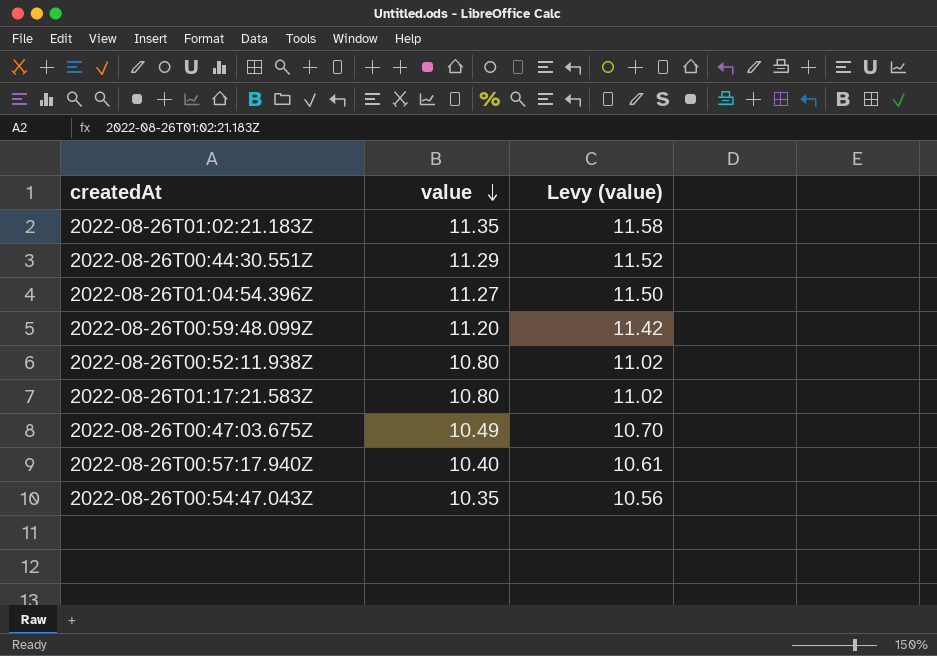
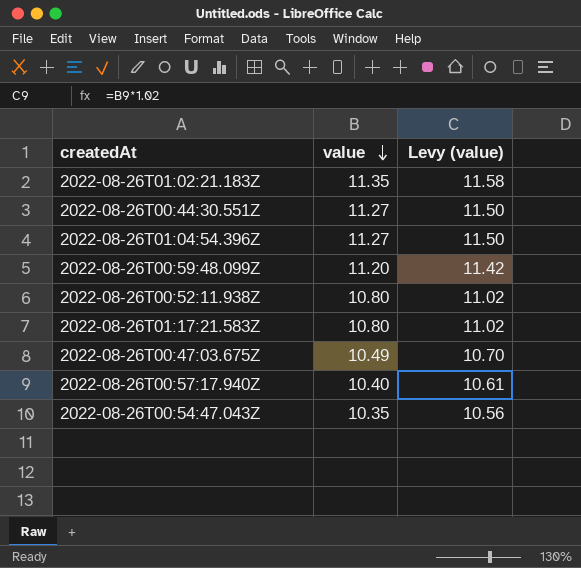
2022-08-26T00:44:30.551Z | value: 11.29 -> 11.27
2022-08-26T00:44:30.551Z | Levy (value): 11.52 -> 11.50

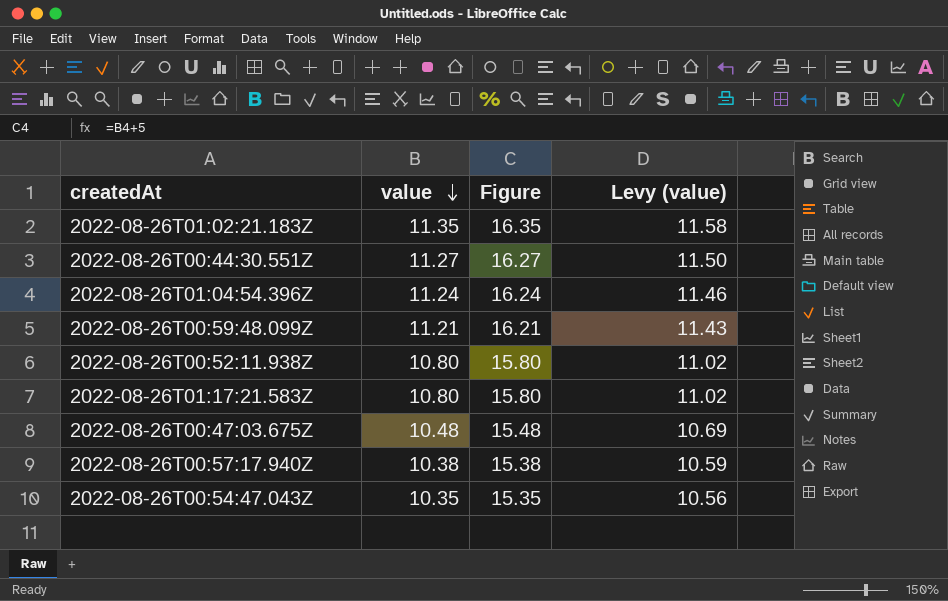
column Figure | formula: none -> [value] + 5
2022-08-26T01:04:54.396Z | value: 11.27 -> 11.24
2022-08-26T01:04:54.396Z | Levy (value): 11.50 -> 11.46
2022-08-26T00:59:48.099Z | value: 11.20 -> 11.21
2022-08-26T00:59:48.099Z | Levy (value): 11.42 -> 11.43
2022-08-26T00:47:03.675Z | value: 10.49 -> 10.48
2022-08-26T00:47:03.675Z | Levy (value): 10.70 -> 10.69
2022-08-26T00:57:17.940Z | value: 10.40 -> 10.38
2022-08-26T00:57:17.940Z | Levy (value): 10.61 -> 10.59

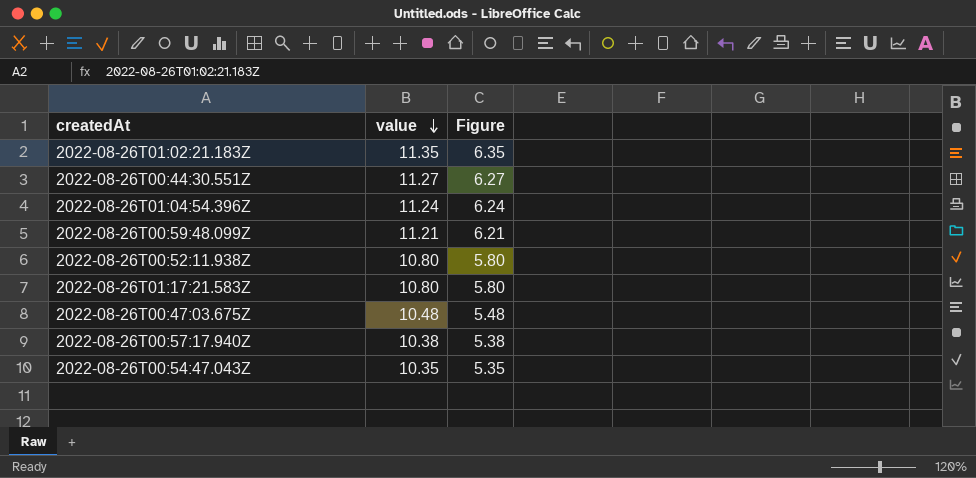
column Levy (value) | formula: [value] * 1.02 -> none
column Figure | formula: [value] + 5 -> [value] - 5

